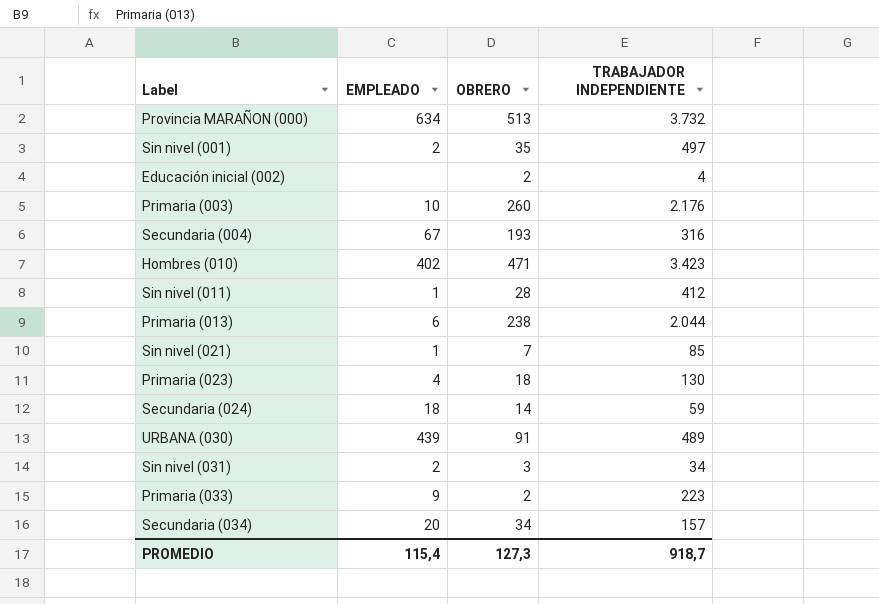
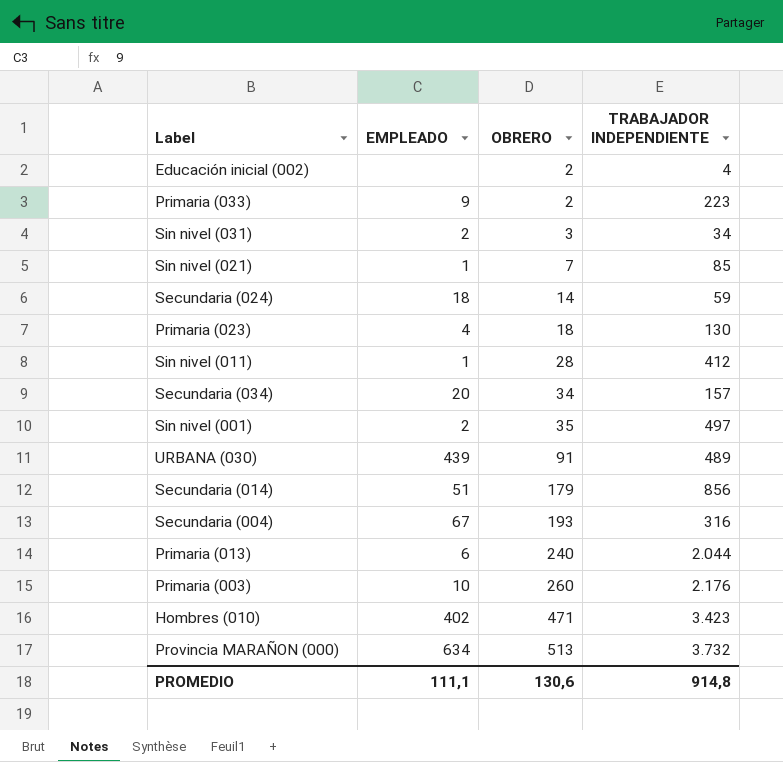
row order: none -> OBRERO ascending
row Secundaria (014): none -> 51 | 179 | 856
Primaria (013) | OBRERO: 238 -> 240
PROMEDIO | EMPLEADO: 115,4 -> 111,1
PROMEDIO | OBRERO: 127,3 -> 130,6
PROMEDIO | TRABAJADOR INDEPENDIENTE: 918,7 -> 914,8

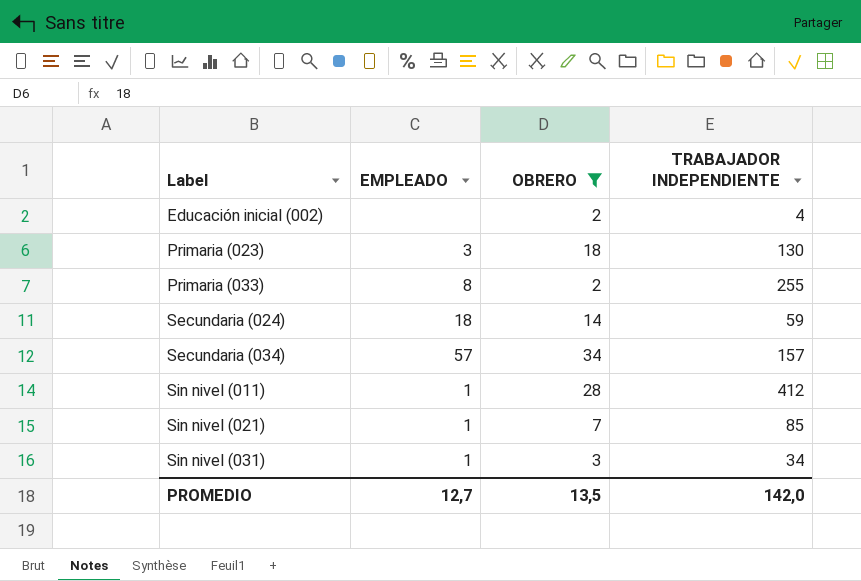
filter: none -> OBRERO <= 34
row order: OBRERO ascending -> Label ascending
Primaria (023) | EMPLEADO: 4 -> 3
Primaria (033) | EMPLEADO: 9 -> 8
Primaria (033) | TRABAJADOR INDEPENDIENTE: 223 -> 255
Secundaria (034) | EMPLEADO: 20 -> 57
Sin nivel (031) | EMPLEADO: 2 -> 1
PROMEDIO | EMPLEADO: 111,1 -> 12,7
PROMEDIO | OBRERO: 130,6 -> 13,5
PROMEDIO | TRABAJADOR INDEPENDIENTE: 914,8 -> 142,0

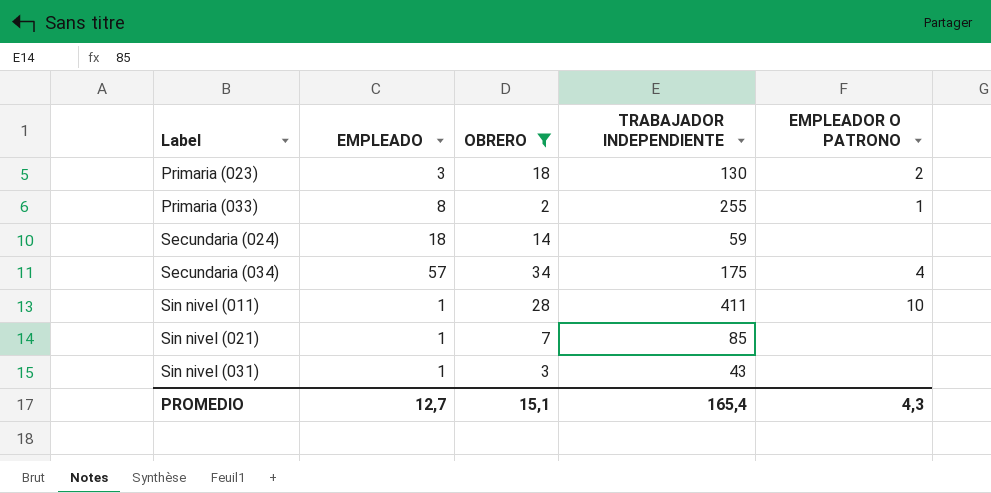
column EMPLEADOR O PATRONO | position: none -> 5
row Educación inicial (002): none | 2 | 4 -> none
Secundaria (034) | TRABAJADOR INDEPENDIENTE: 157 -> 175
Sin nivel (011) | TRABAJADOR INDEPENDIENTE: 412 -> 411
Sin nivel (031) | TRABAJADOR INDEPENDIENTE: 34 -> 43
PROMEDIO | OBRERO: 13,5 -> 15,1
PROMEDIO | TRABAJADOR INDEPENDIENTE: 142,0 -> 165,4

